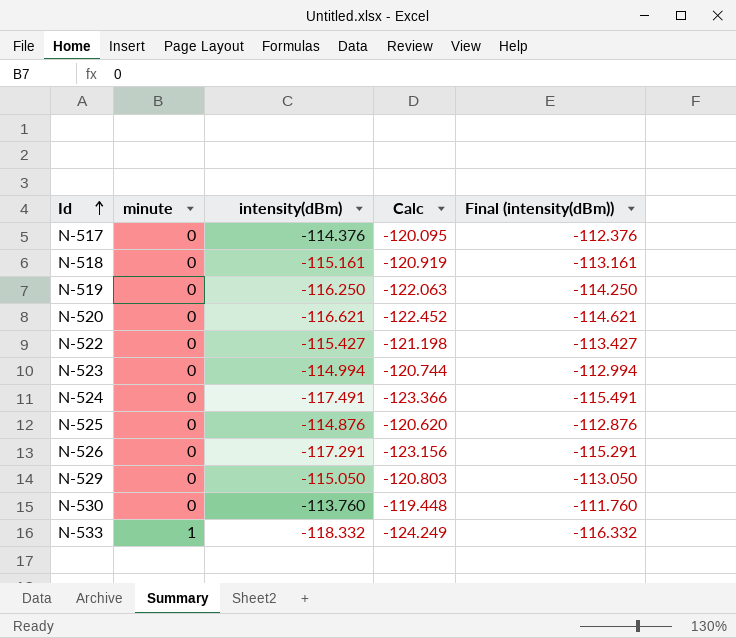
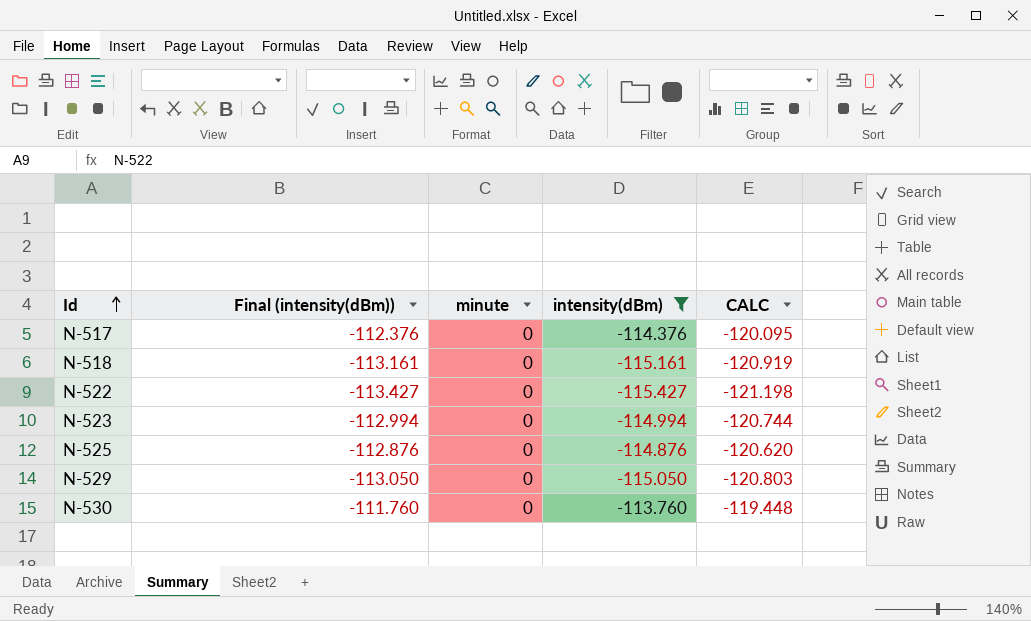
filter: none -> intensity(dBm) >= -115.427
column Final (intensity(dBm)) | position: 5 -> 2
column name: Calc -> CALC

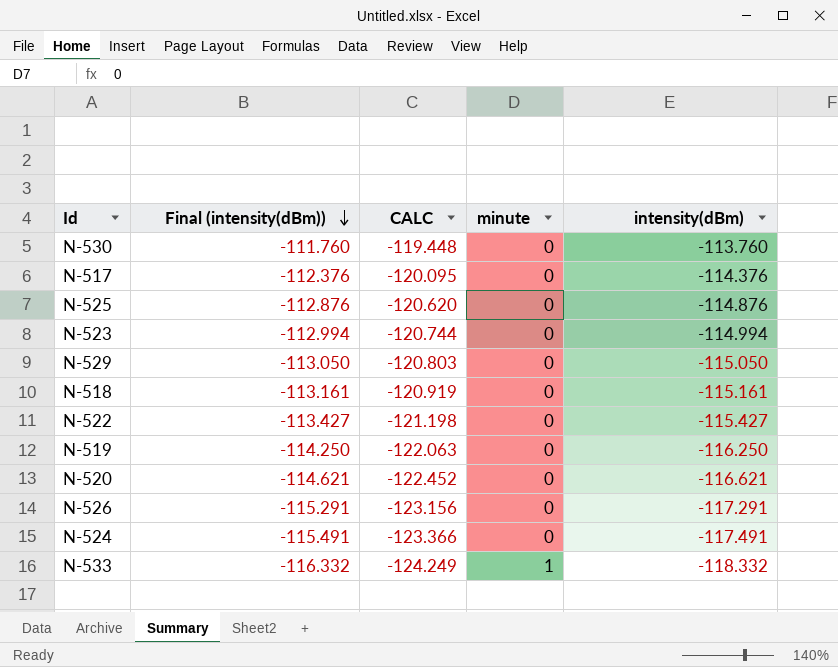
filter: intensity(dBm) >= -115.427 -> none
row order: Id ascending -> Final (intensity(dBm)) descending
column CALC | position: 5 -> 3

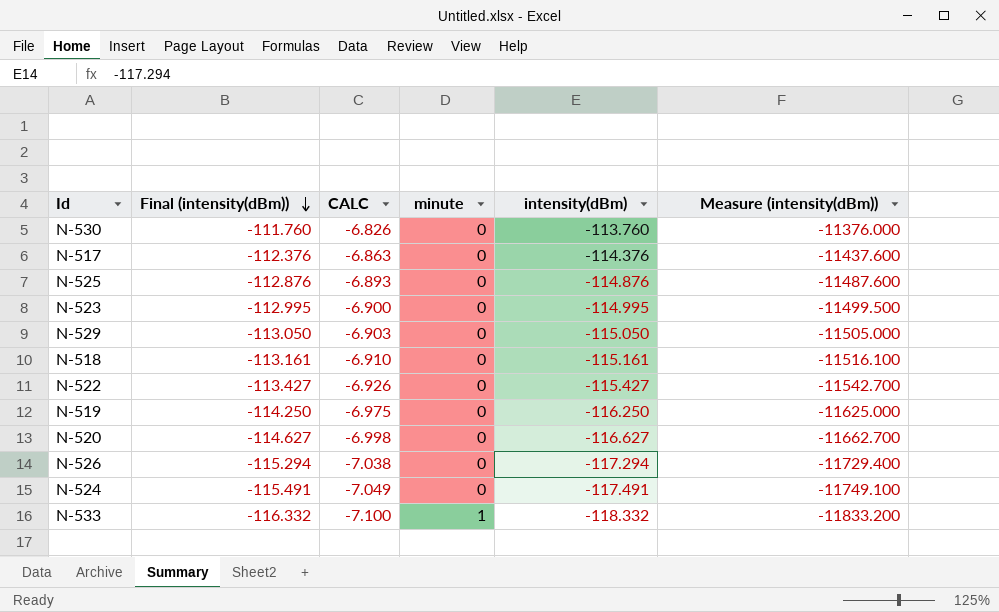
column CALC | formula: [intensity(dBm)] * 1.05 -> [intensity(dBm)] * 0.06
column Measure (intensity(dBm)) | formula: none -> [intensity(dBm)] * 100
N-523 | Final (intensity(dBm)): -112.994 -> -112.995
N-523 | intensity(dBm): -114.994 -> -114.995
N-520 | Final (intensity(dBm)): -114.621 -> -114.627
N-520 | intensity(dBm): -116.621 -> -116.627
N-526 | Final (intensity(dBm)): -115.291 -> -115.294
N-526 | intensity(dBm): -117.291 -> -117.294

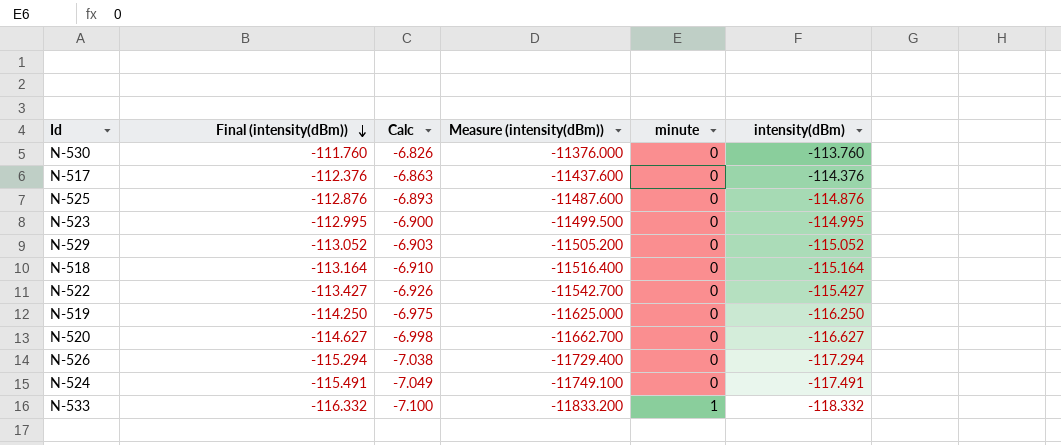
column name: CALC -> Calc
column Measure (intensity(dBm)) | position: 6 -> 4
N-529 | Final (intensity(dBm)): -113.050 -> -113.052
N-529 | Measure (intensity(dBm)): -11505.000 -> -11505.200
N-529 | intensity(dBm): -115.050 -> -115.052
N-518 | Final (intensity(dBm)): -113.161 -> -113.164
N-518 | Measure (intensity(dBm)): -11516.100 -> -11516.400
N-518 | intensity(dBm): -115.161 -> -115.164

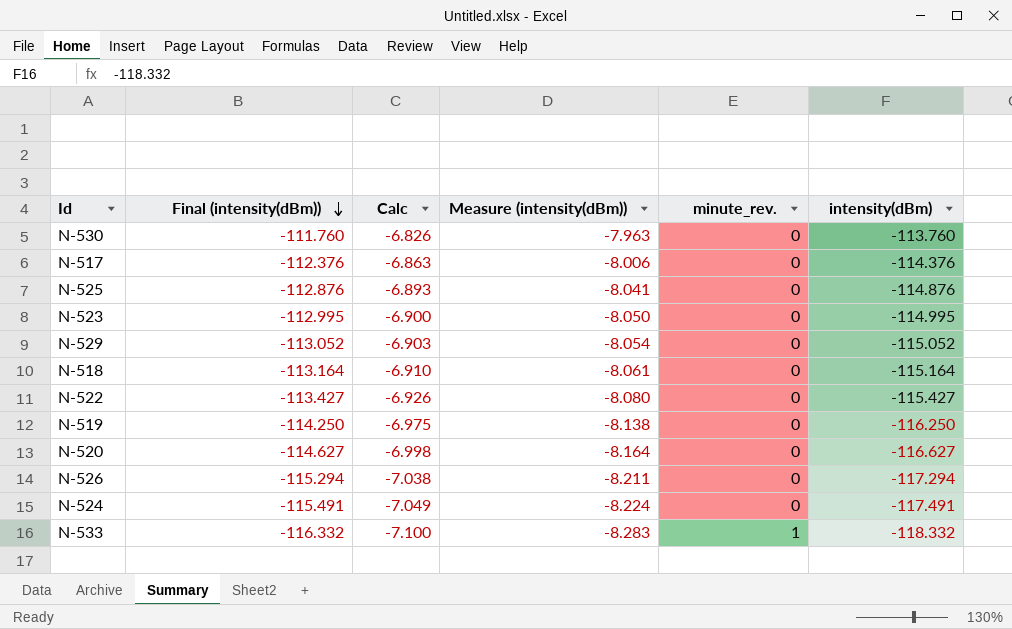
column Measure (intensity(dBm)) | formula: [intensity(dBm)] * 100 -> [intensity(dBm)] * 0.07
column name: minute -> minute_rev.

